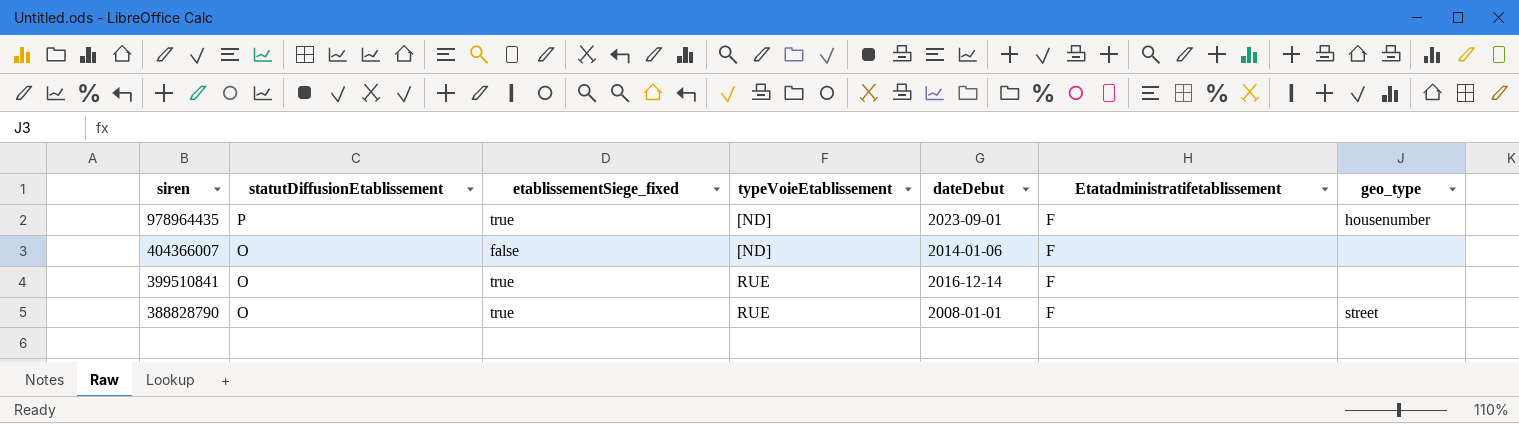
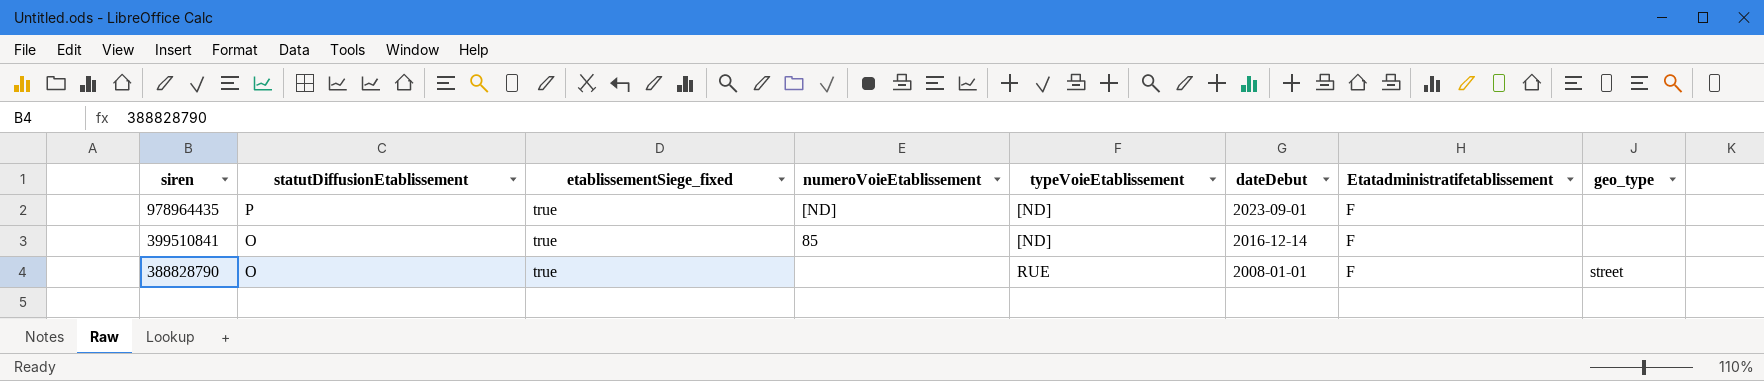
column numeroVoieEtablissement | position: none -> 4
row 404366007: O | false | [ND] | 2014-01-06 | F | none -> none
978964435 | geo_type: housenumber -> none
399510841 | typeVoieEtablissement: RUE -> [ND]

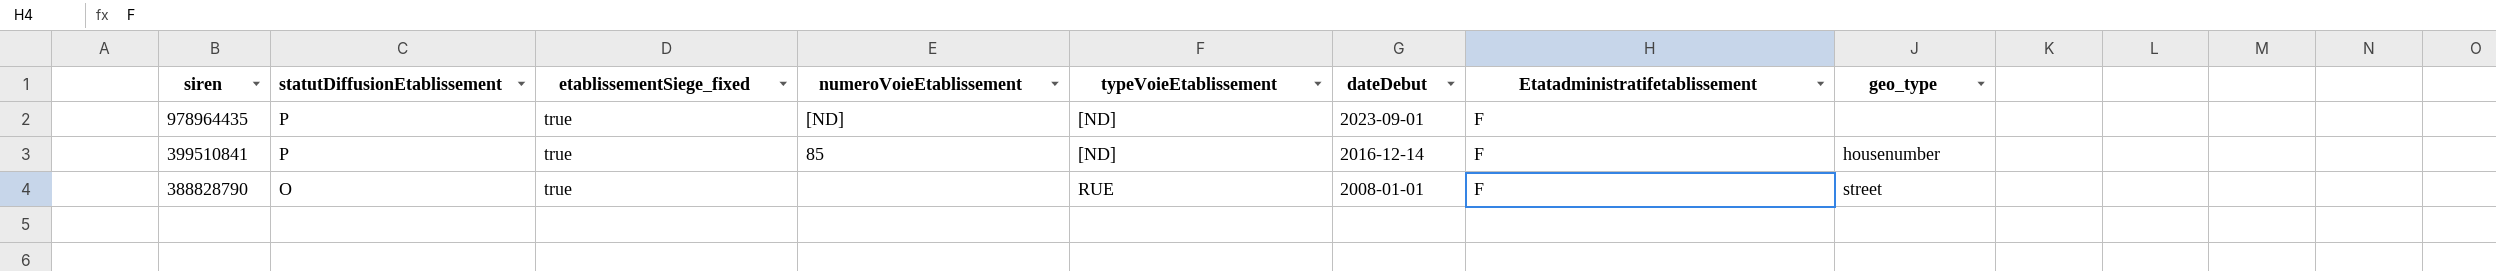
399510841 | statutDiffusionEtablissement: O -> P
399510841 | geo_type: none -> housenumber

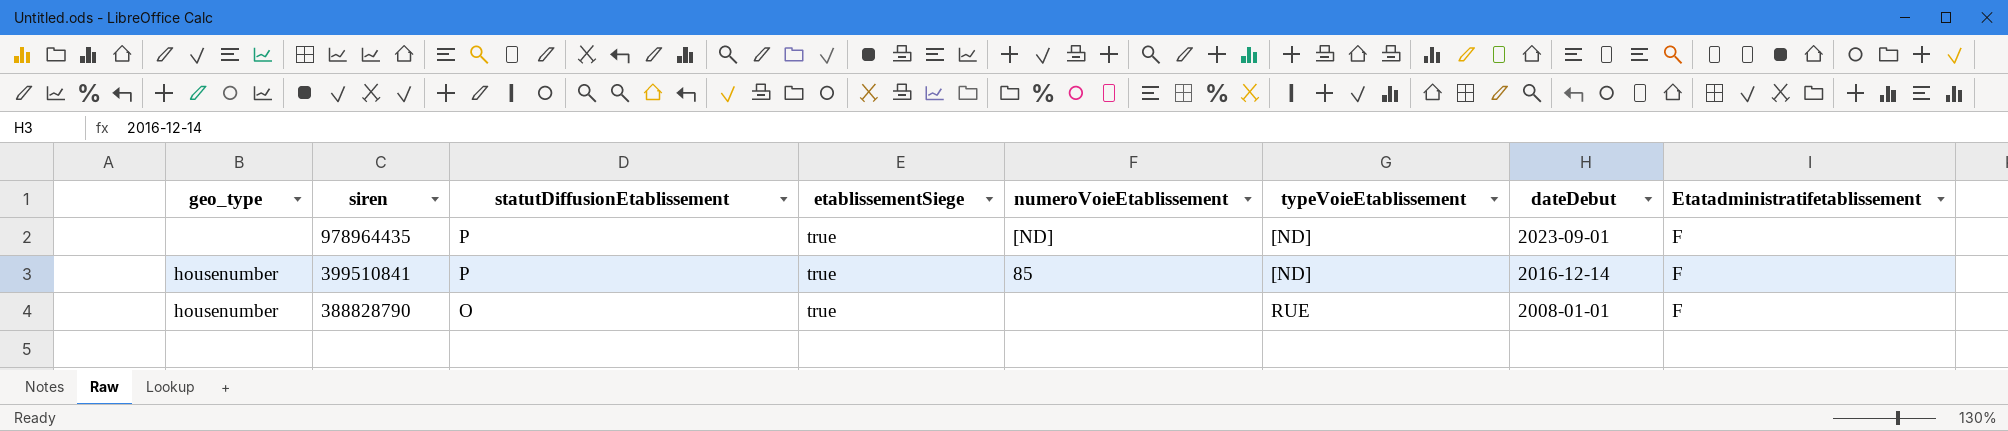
column geo_type | position: 8 -> 1
column name: etablissementSiege_fixed -> etablissementSiege
388828790 | geo_type: street -> housenumber

